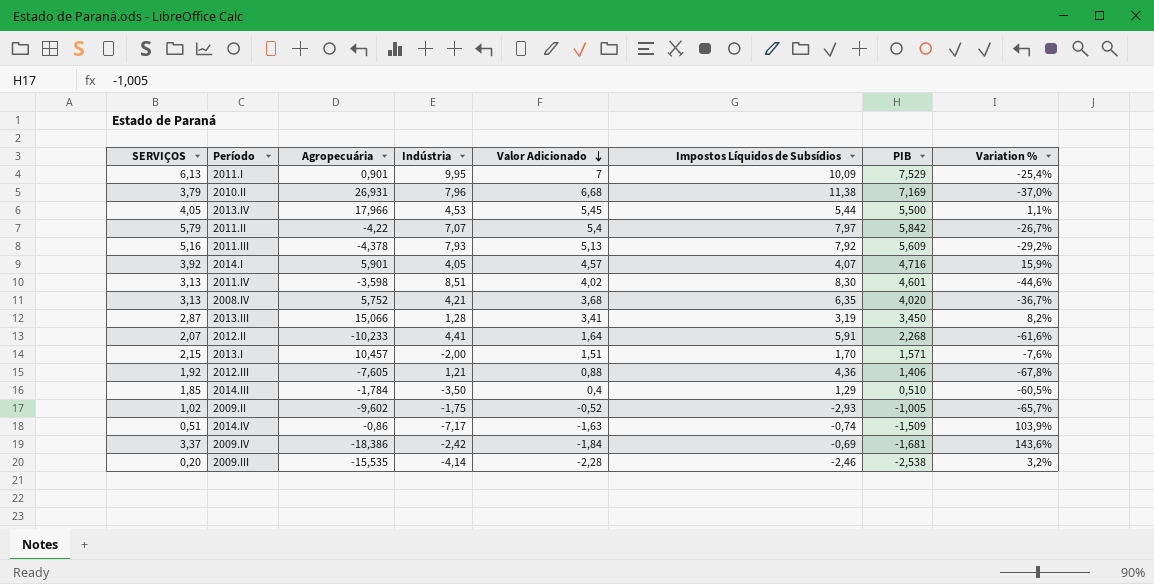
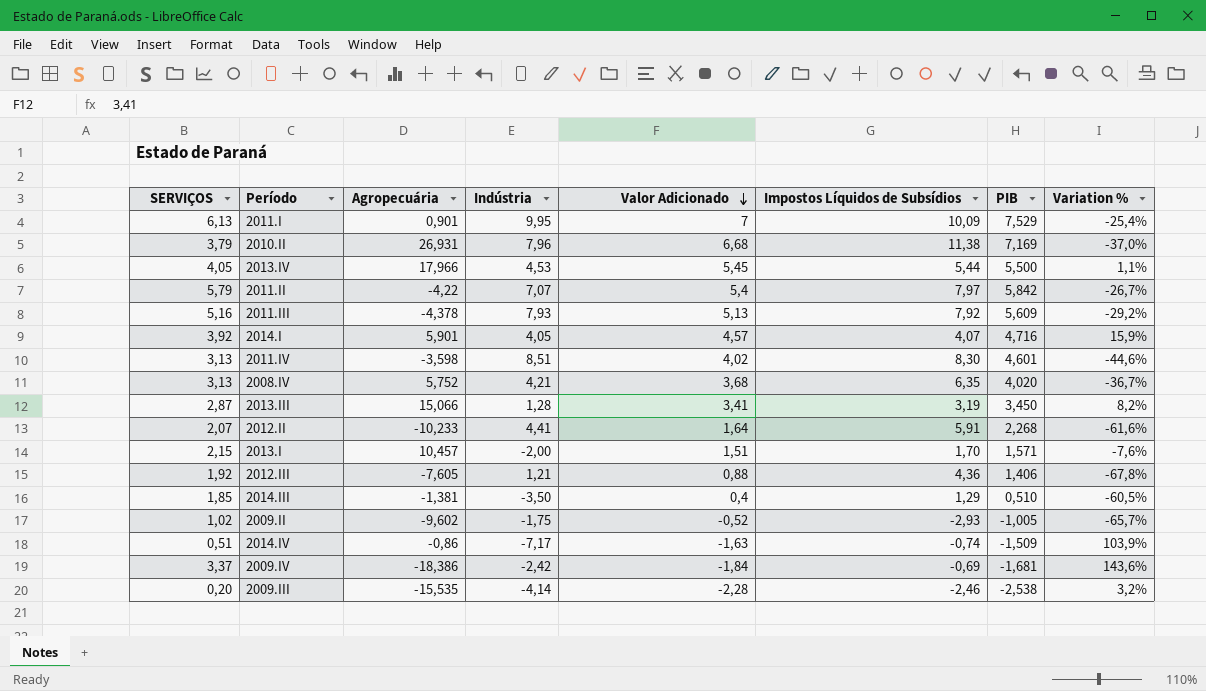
2014.III | Agropecuária: -1,784 -> -1,381

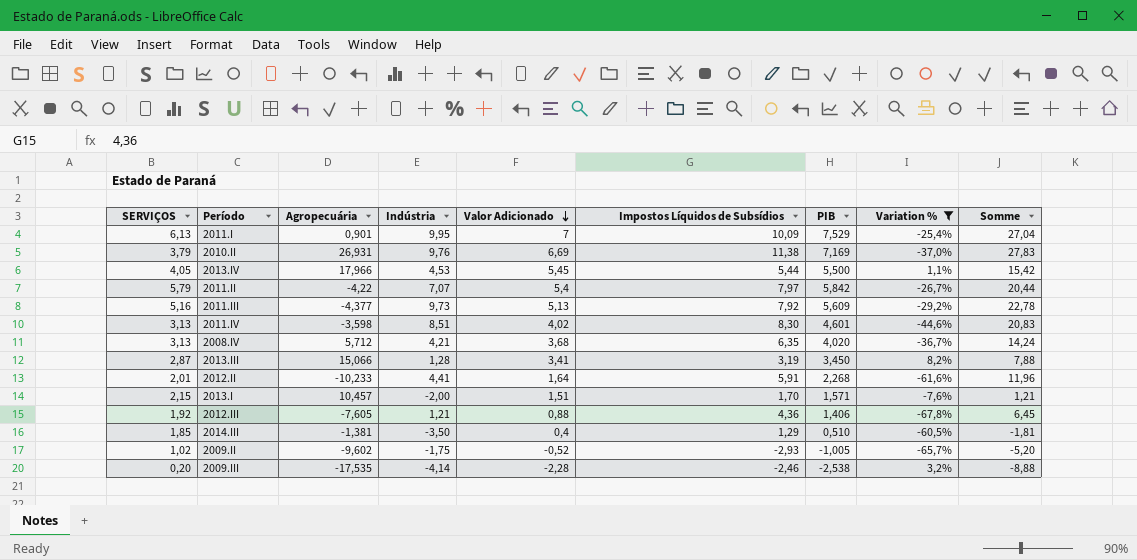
filter: none -> Variation % <= 8,2%
column Somme | formula: none -> [Indústria] + [Valor Adicionado] + [Impostos Líquidos de Subsídios]
2010.II | Indústria: 7,96 -> 9,76
2010.II | Valor Adicionado: 6,68 -> 6,69
2011.III | Agropecuária: -4,378 -> -4,377
2011.III | Indústria: 7,93 -> 9,73
2008.IV | Agropecuária: 5,752 -> 5,712
2012.II | SERVIÇOS: 2,07 -> 2,01
2009.III | Agropecuária: -15,535 -> -17,535

